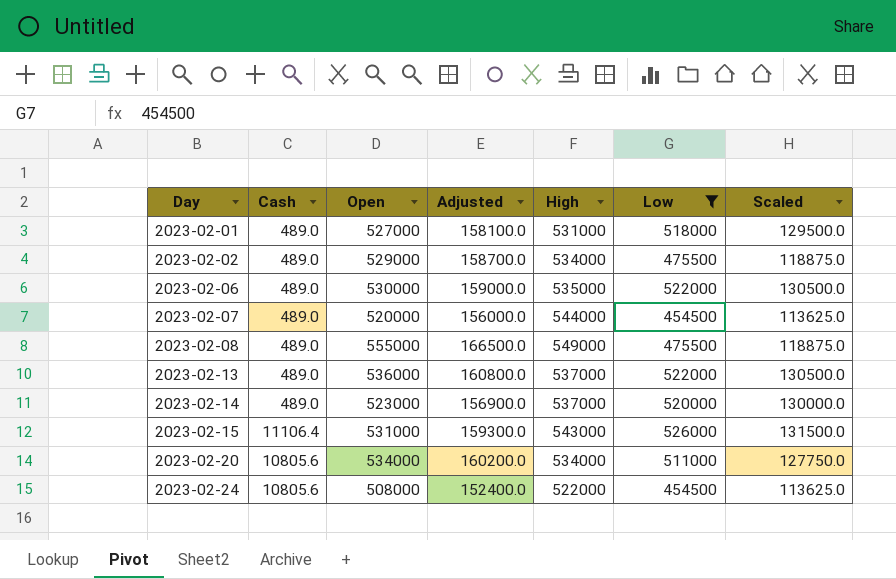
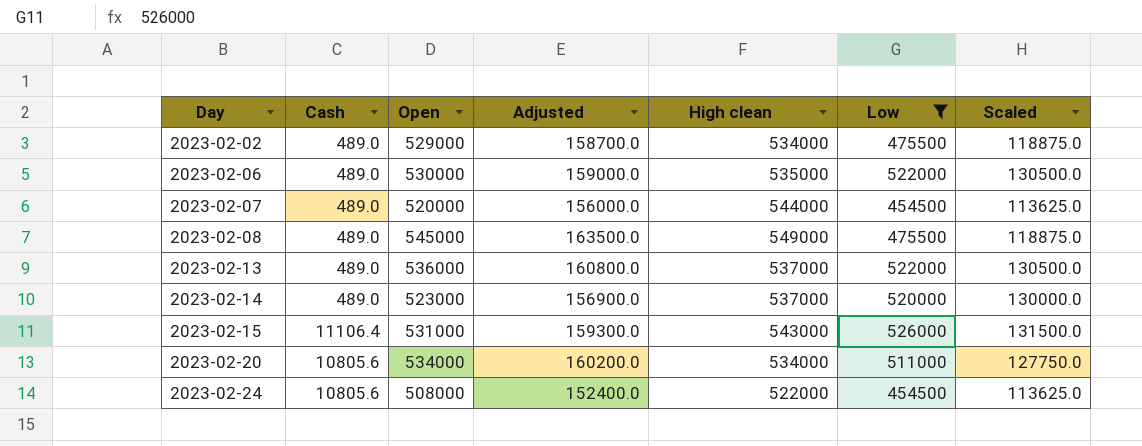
column name: High -> High clean
row 2023-02-01: 489.0 | 527000 | 158100.0 | 531000 | 518000 | 129500.0 -> none
2023-02-08 | Open: 555000 -> 545000
2023-02-08 | Adjusted: 166500.0 -> 163500.0

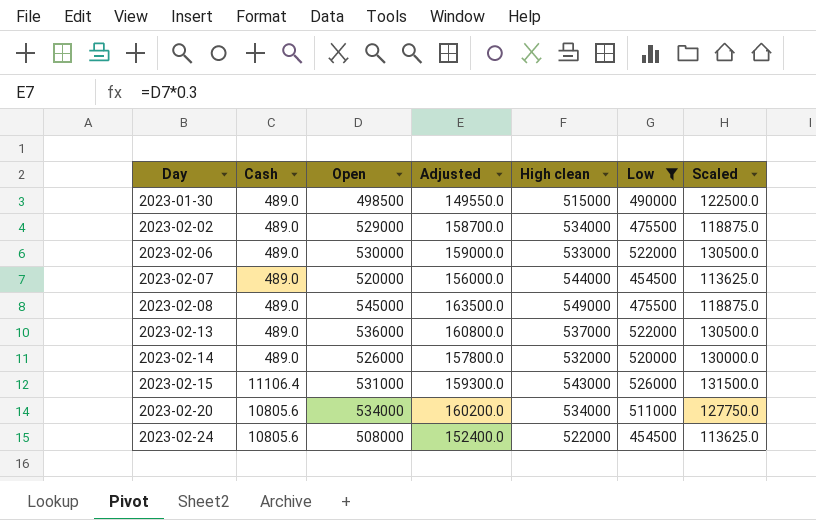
row 2023-01-30: none -> 489.0 | 498500 | 149550.0 | 515000 | 490000 | 122500.0
2023-02-06 | High clean: 535000 -> 533000
2023-02-14 | Open: 523000 -> 526000
2023-02-14 | Adjusted: 156900.0 -> 157800.0
2023-02-14 | High clean: 537000 -> 532000

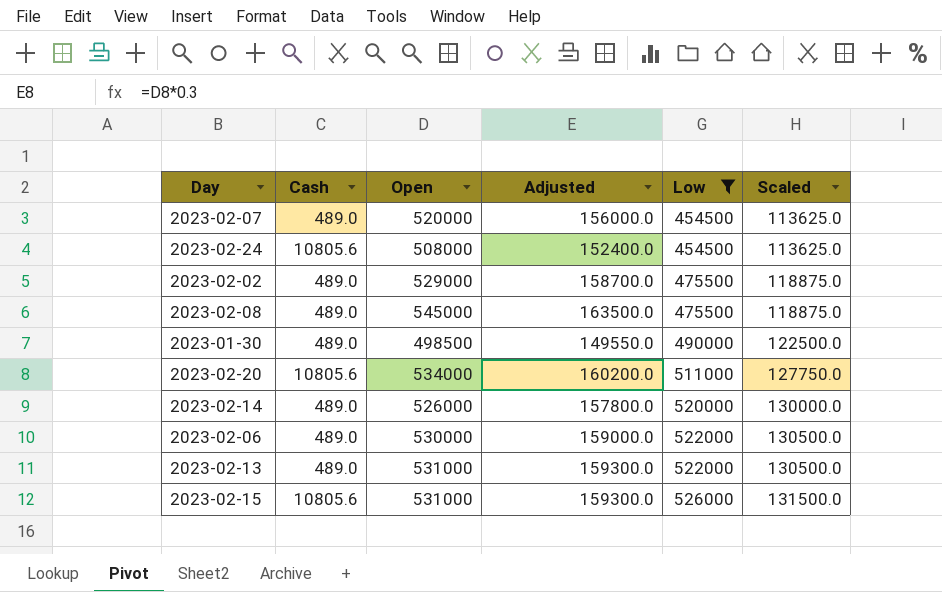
row order: Day ascending -> Low ascending
column High clean | position: 5 -> none
2023-02-13 | Open: 536000 -> 531000
2023-02-13 | Adjusted: 160800.0 -> 159300.0
2023-02-15 | Cash: 11106.4 -> 10805.6

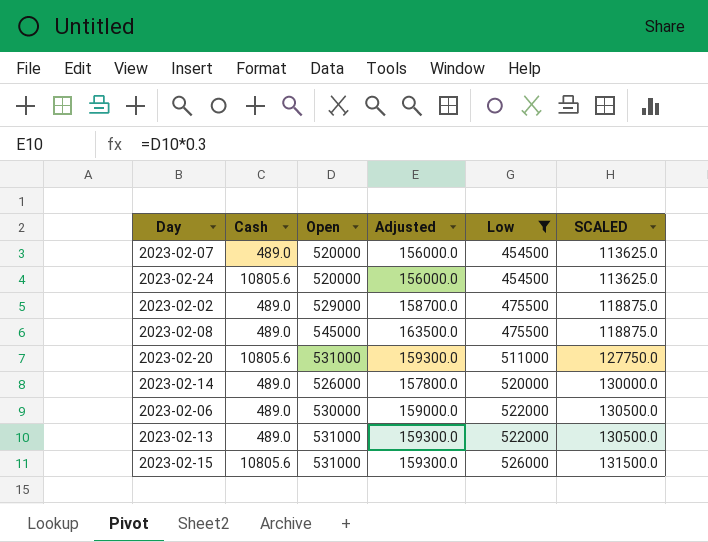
column name: Scaled -> SCALED
row 2023-01-30: 489.0 | 498500 | 149550.0 | 490000 | 122500.0 -> none
2023-02-24 | Open: 508000 -> 520000
2023-02-24 | Adjusted: 152400.0 -> 156000.0
2023-02-20 | Open: 534000 -> 531000
2023-02-20 | Adjusted: 160200.0 -> 159300.0

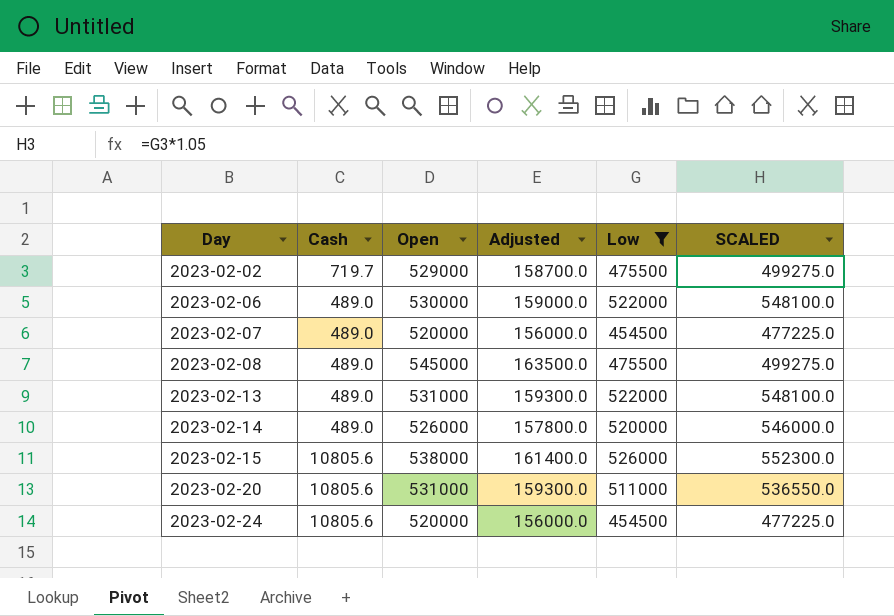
row order: Low ascending -> Day ascending
column SCALED | formula: [Low] * 0.25 -> [Low] * 1.05
2023-02-02 | Cash: 489.0 -> 719.7
2023-02-15 | Open: 531000 -> 538000
2023-02-15 | Adjusted: 159300.0 -> 161400.0

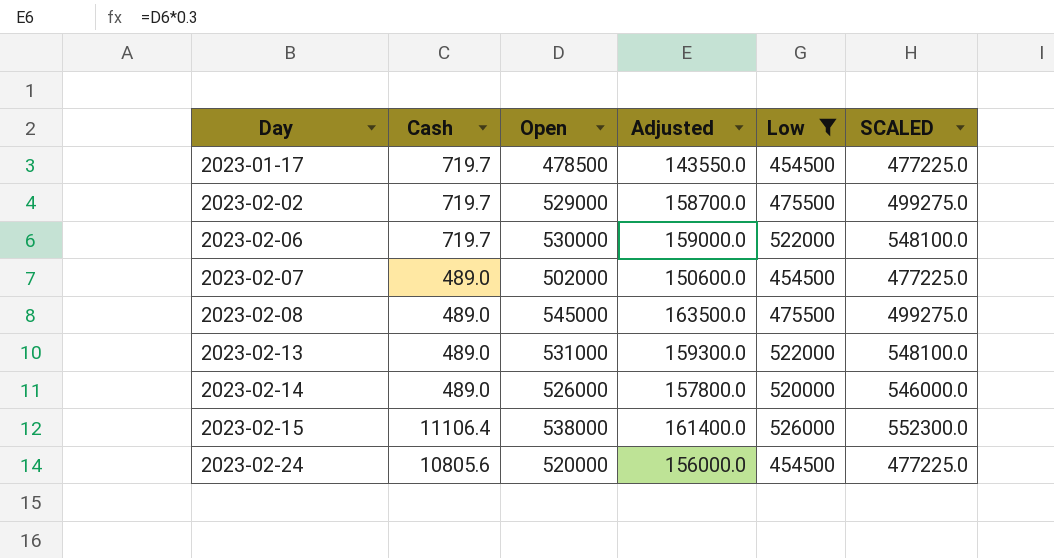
row 2023-02-20: 10805.6 | 531000 | 159300.0 | 511000 | 536550.0 -> none
row 2023-01-17: none -> 719.7 | 478500 | 143550.0 | 454500 | 477225.0
2023-02-06 | Cash: 489.0 -> 719.7
2023-02-07 | Open: 520000 -> 502000
2023-02-07 | Adjusted: 156000.0 -> 150600.0
2023-02-15 | Cash: 10805.6 -> 11106.4

